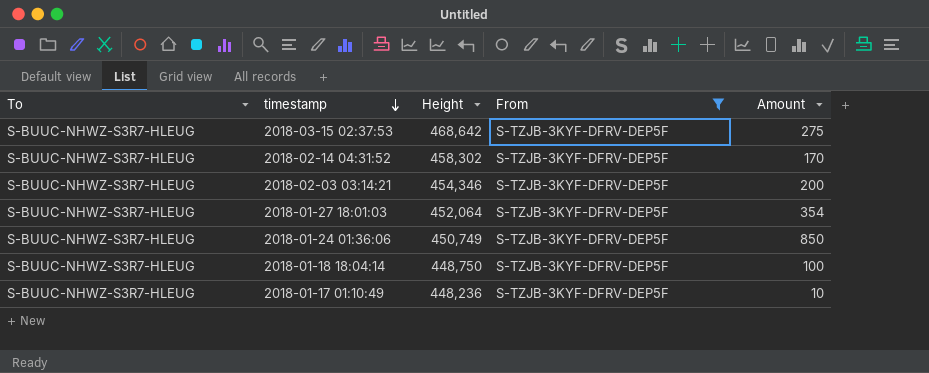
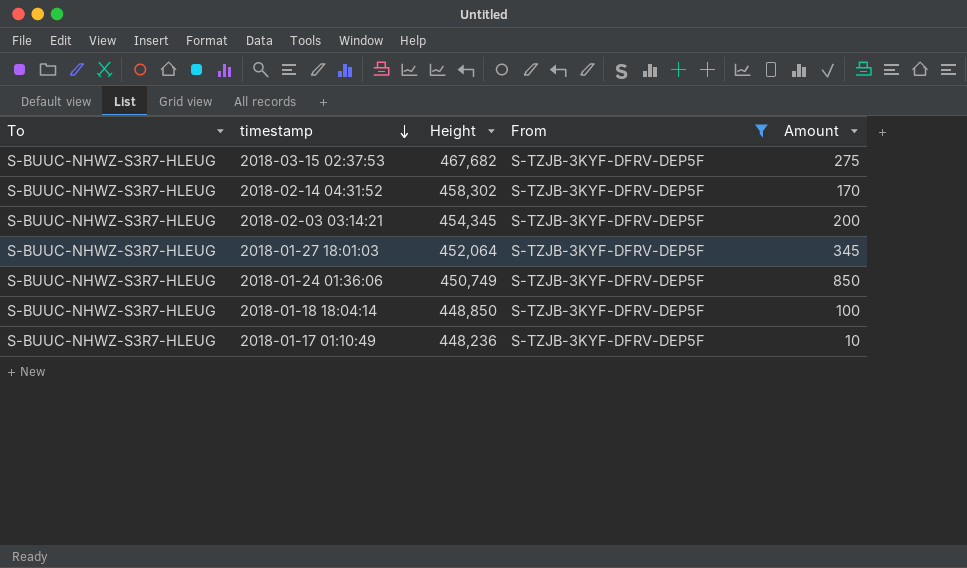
2018-03-15 02:37:53 | Height: 468,642 -> 467,682
2018-02-03 03:14:21 | Height: 454,346 -> 454,345
2018-01-27 18:01:03 | Amount: 354 -> 345
2018-01-18 18:04:14 | Height: 448,750 -> 448,850

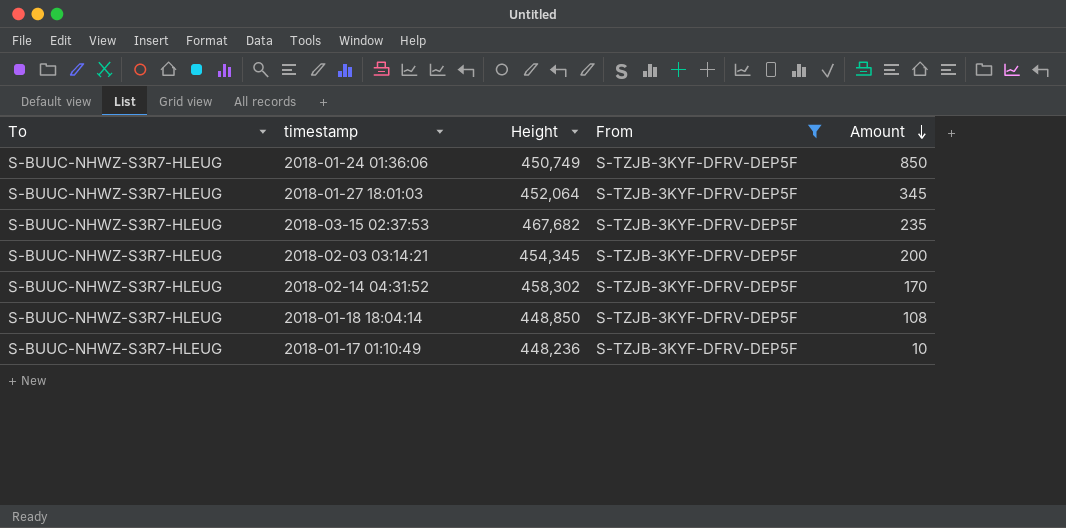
row order: timestamp descending -> Amount descending
2018-03-15 02:37:53 | Amount: 275 -> 235
2018-01-18 18:04:14 | Amount: 100 -> 108

